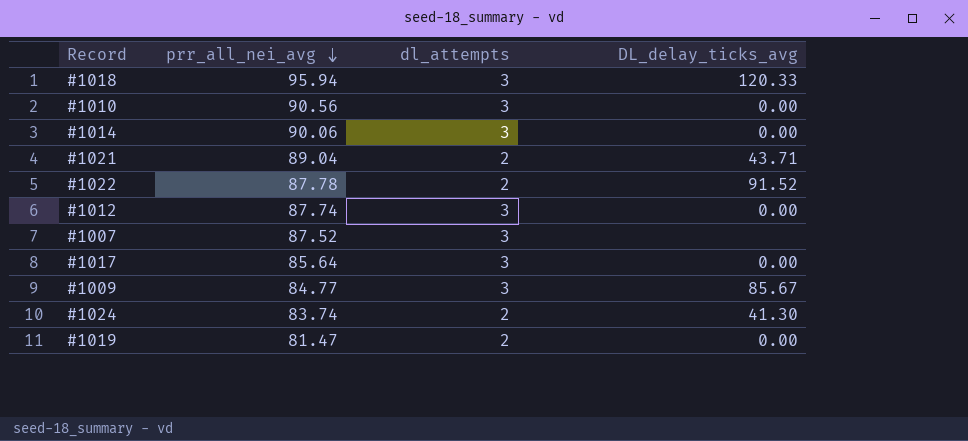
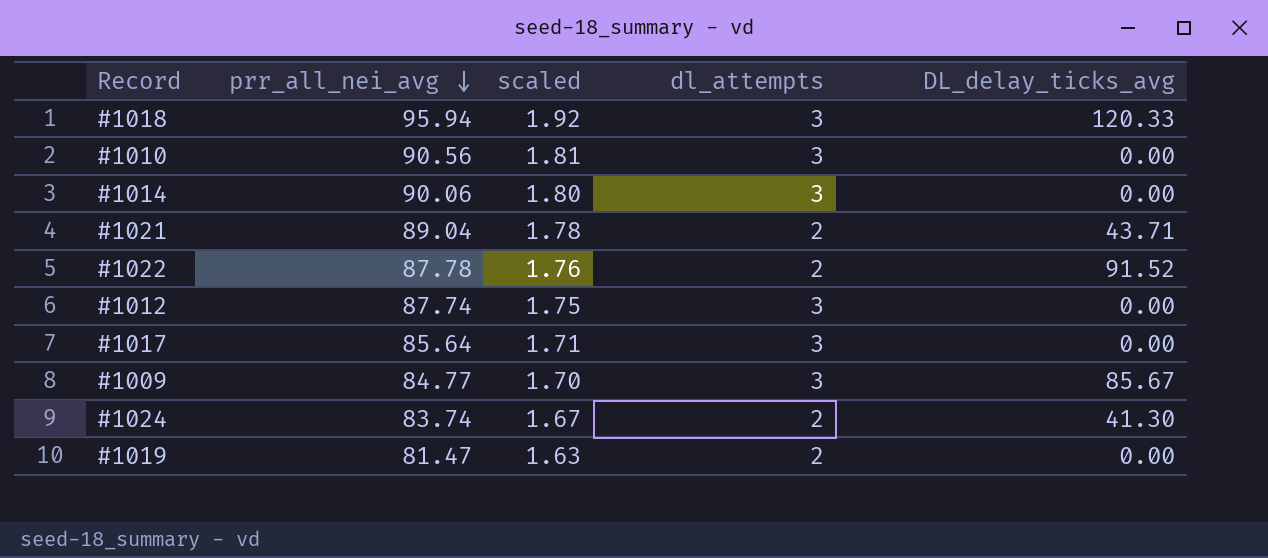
column scaled | formula: none -> [prr_all_nei_avg] * 0.02
row #1007: 87.52 | 3 | none -> none

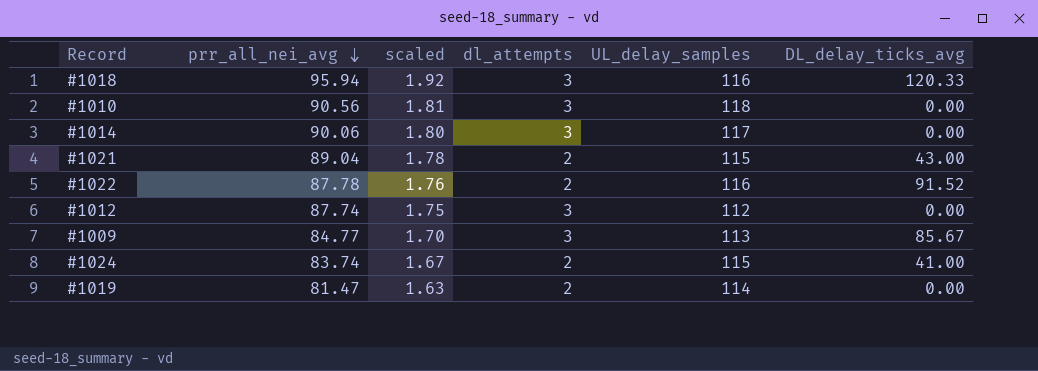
column UL_delay_samples | position: none -> 5
row #1017: 85.64 | 1.71 | 3 | 0.00 -> none
#1021 | DL_delay_ticks_avg: 43.71 -> 43.00
#1024 | DL_delay_ticks_avg: 41.30 -> 41.00

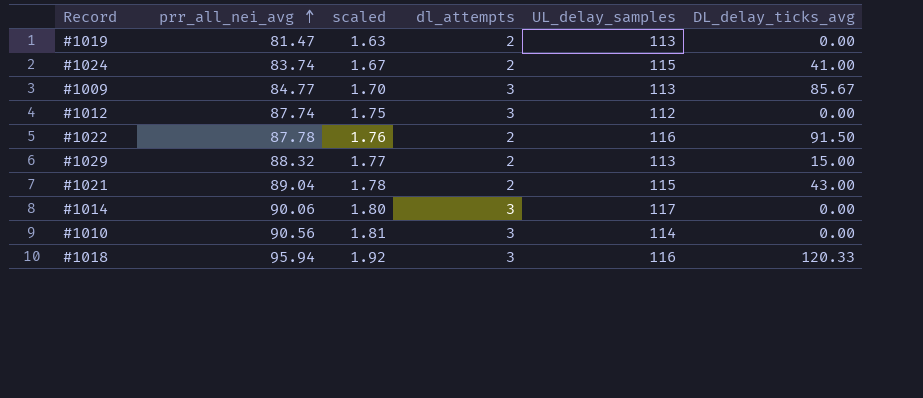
row order: prr_all_nei_avg descending -> prr_all_nei_avg ascending
#1019 | UL_delay_samples: 114 -> 113
#1022 | DL_delay_ticks_avg: 91.52 -> 91.50
row #1029: none -> 88.32 | 1.77 | 2 | 113 | 15.00
#1010 | UL_delay_samples: 118 -> 114

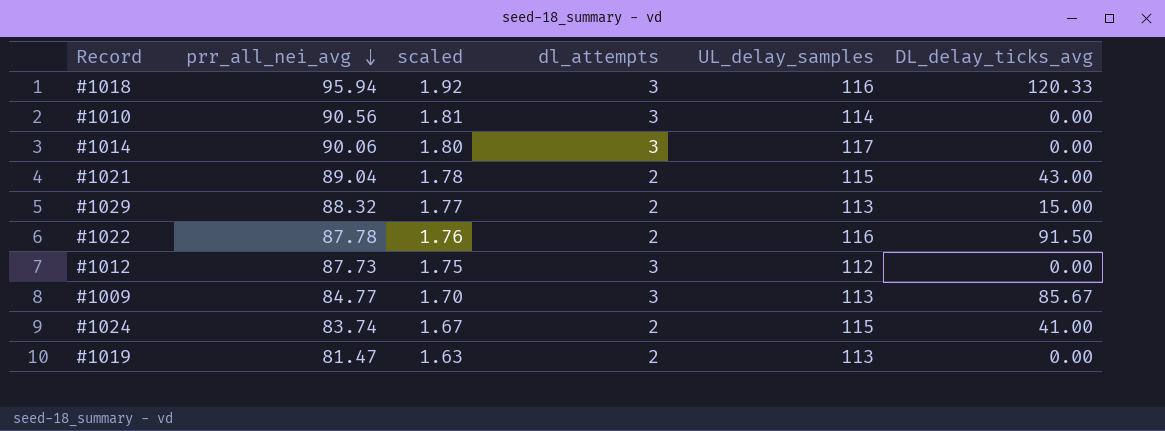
row order: prr_all_nei_avg ascending -> prr_all_nei_avg descending
#1012 | prr_all_nei_avg: 87.74 -> 87.73

